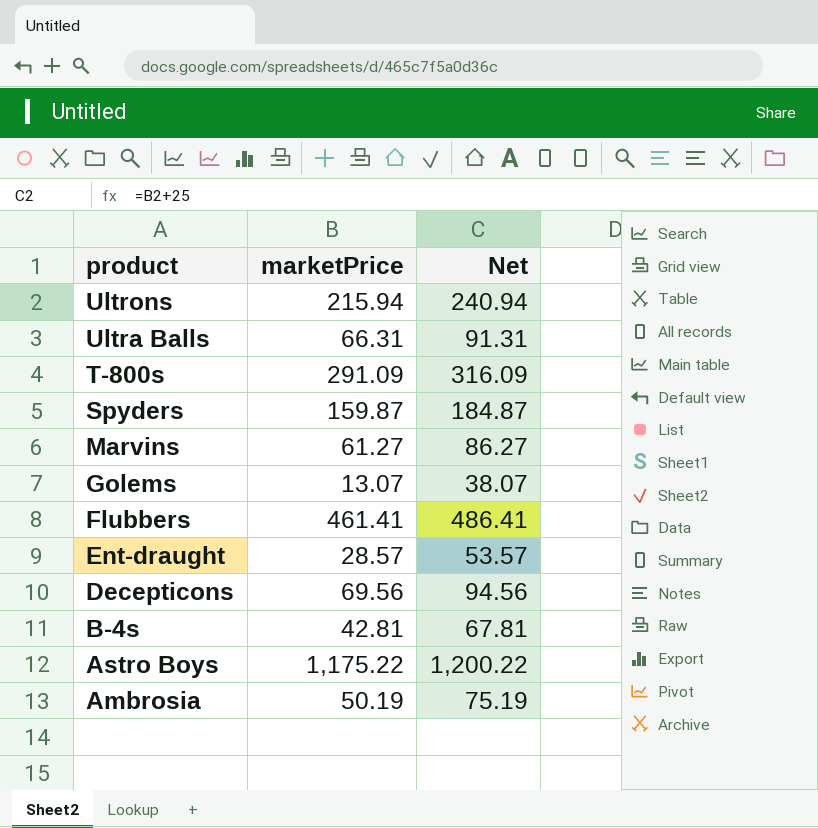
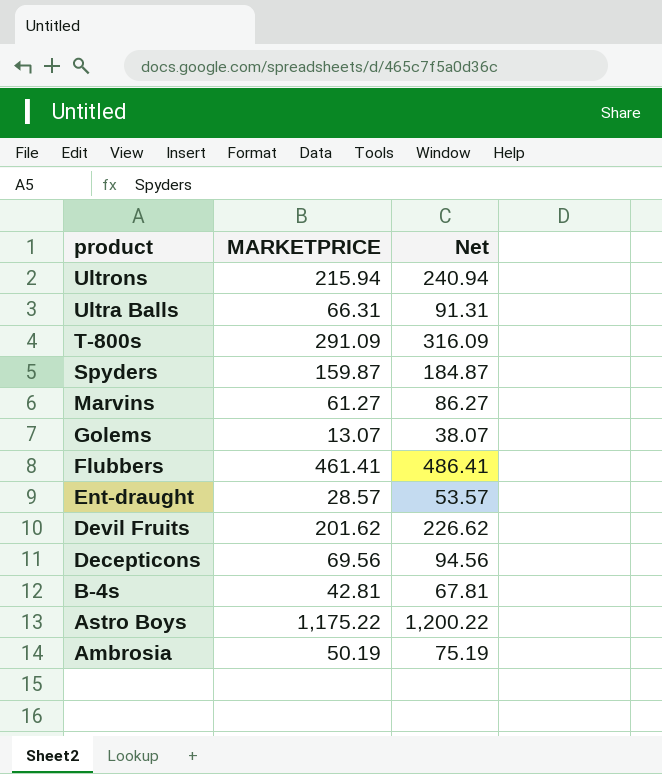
column name: marketPrice -> MARKETPRICE
row Devil Fruits: none -> 201.62 | 226.62

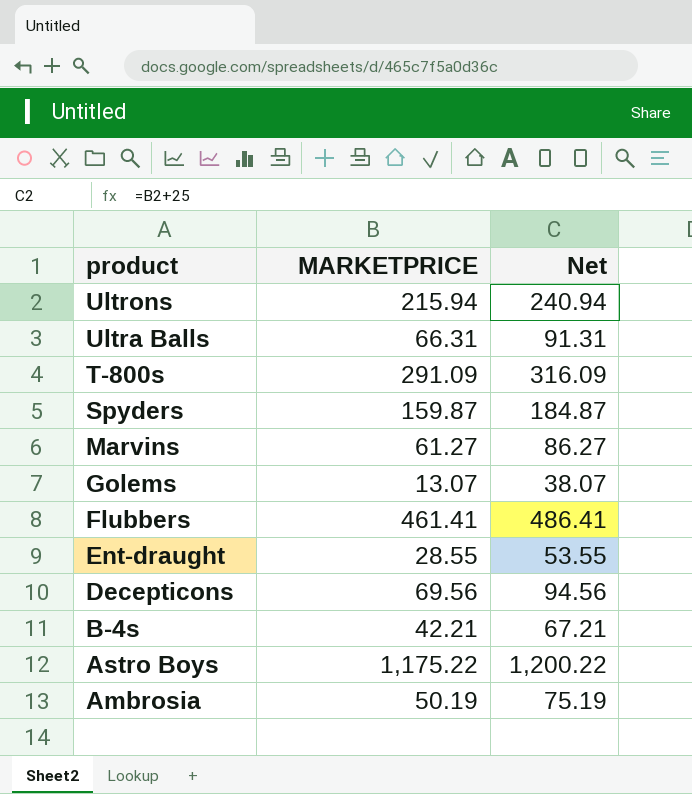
row Devil Fruits: 201.62 | 226.62 -> none
Ent-draught | MARKETPRICE: 28.57 -> 28.55
Ent-draught | Net: 53.57 -> 53.55
B-4s | MARKETPRICE: 42.81 -> 42.21
B-4s | Net: 67.81 -> 67.21

